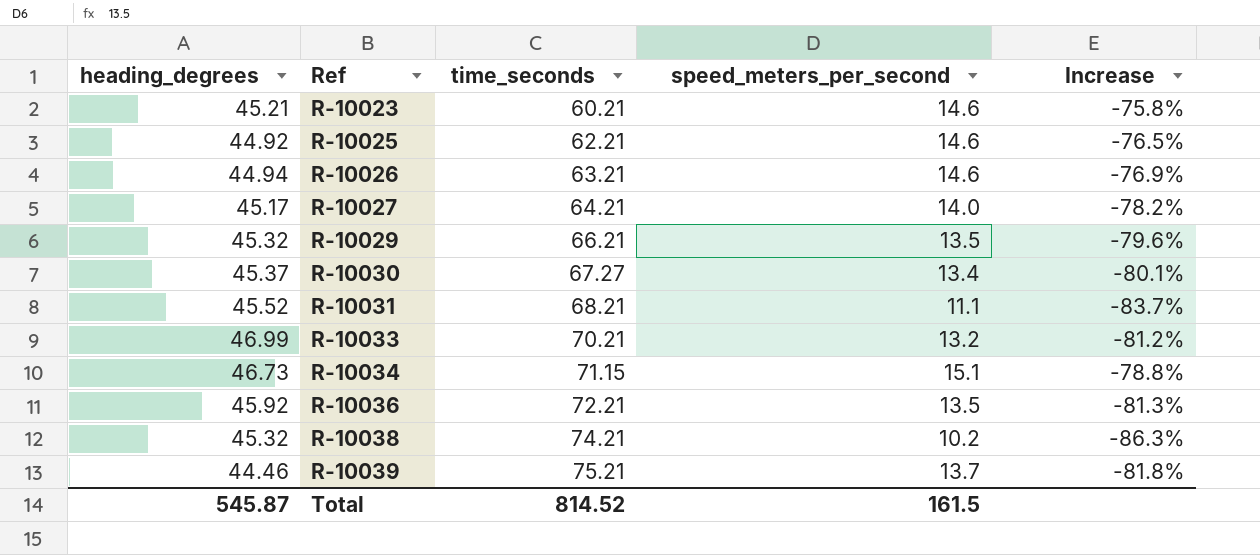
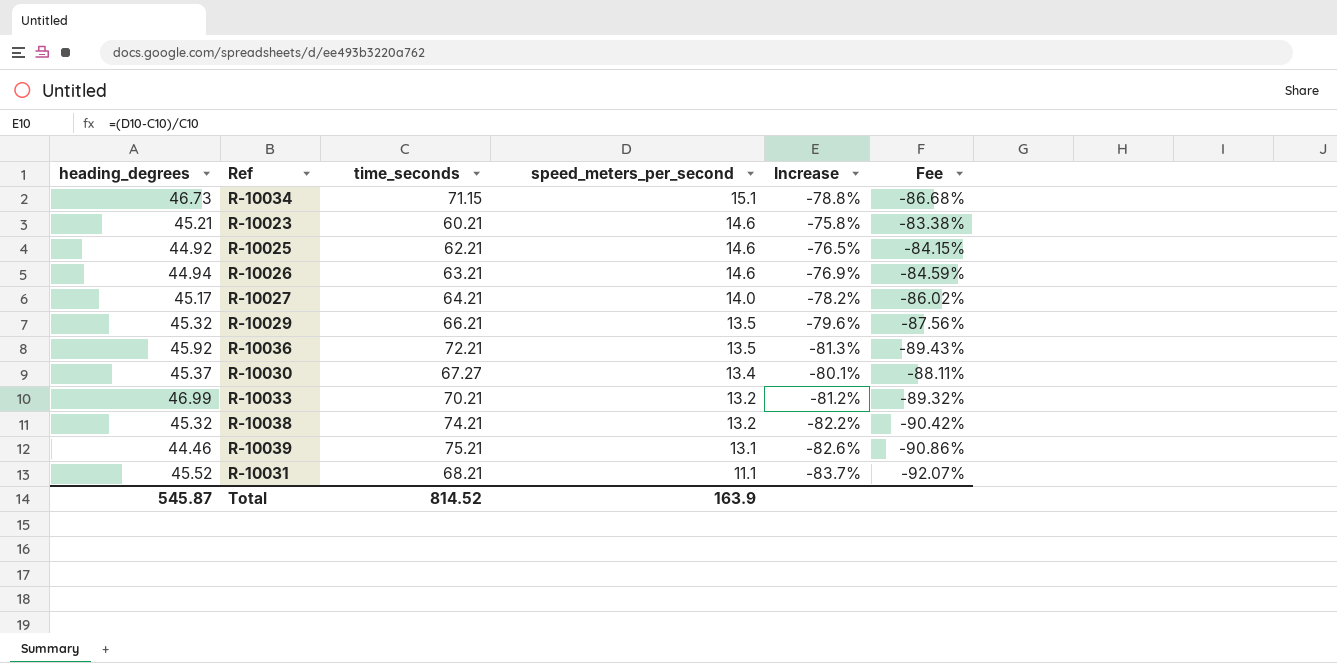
row order: Ref ascending -> speed_meters_per_second descending
column Fee | formula: none -> [Increase] * 1.1
R-10038 | speed_meters_per_second: 10.2 -> 13.2
R-10038 | Increase: -86.3% -> -82.2%
R-10039 | speed_meters_per_second: 13.7 -> 13.1
R-10039 | Increase: -81.8% -> -82.6%
Total | speed_meters_per_second: 161.5 -> 163.9

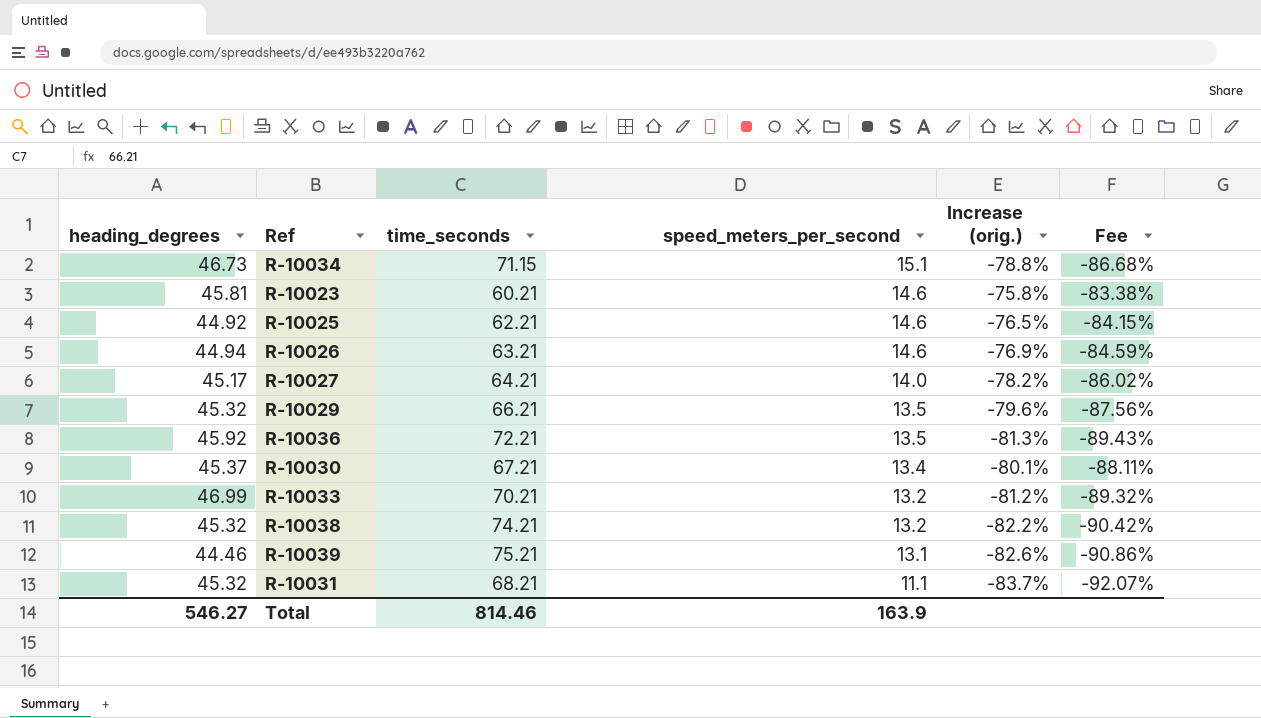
column name: Increase -> Increase (orig.)
R-10023 | heading_degrees: 45.21 -> 45.81
R-10030 | time_seconds: 67.27 -> 67.21
R-10031 | heading_degrees: 45.52 -> 45.32
Total | heading_degrees: 545.87 -> 546.27
Total | time_seconds: 814.52 -> 814.46

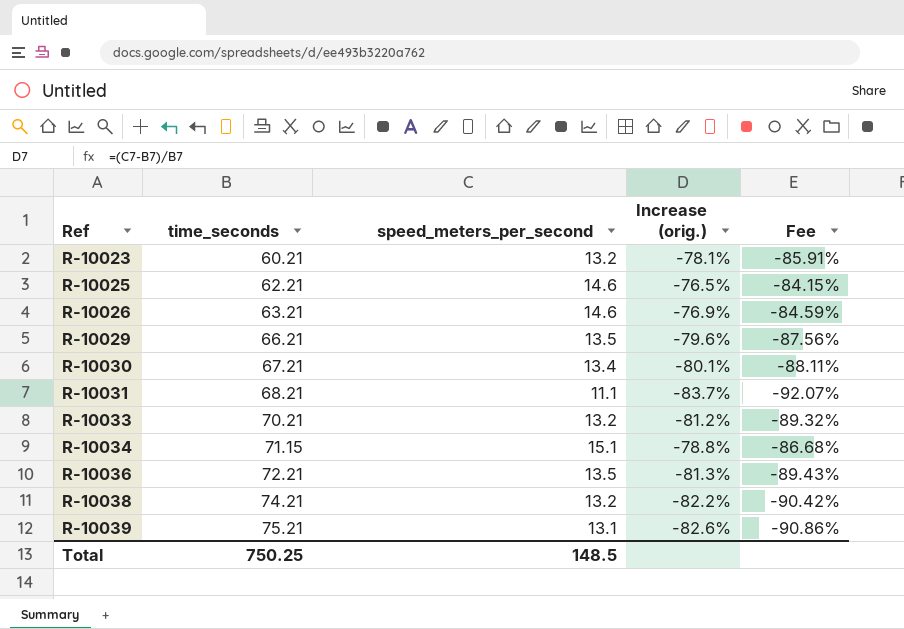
row order: speed_meters_per_second descending -> Ref ascending
column heading_degrees | position: 1 -> none
row R-10027: 45.17 | 64.21 | 14.0 | -78.2% | -86.02% -> none
R-10023 | speed_meters_per_second: 14.6 -> 13.2
R-10023 | Increase (orig.): -75.8% -> -78.1%
R-10023 | Fee: -83.38% -> -85.91%
Total | time_seconds: 814.46 -> 750.25
Total | speed_meters_per_second: 163.9 -> 148.5

